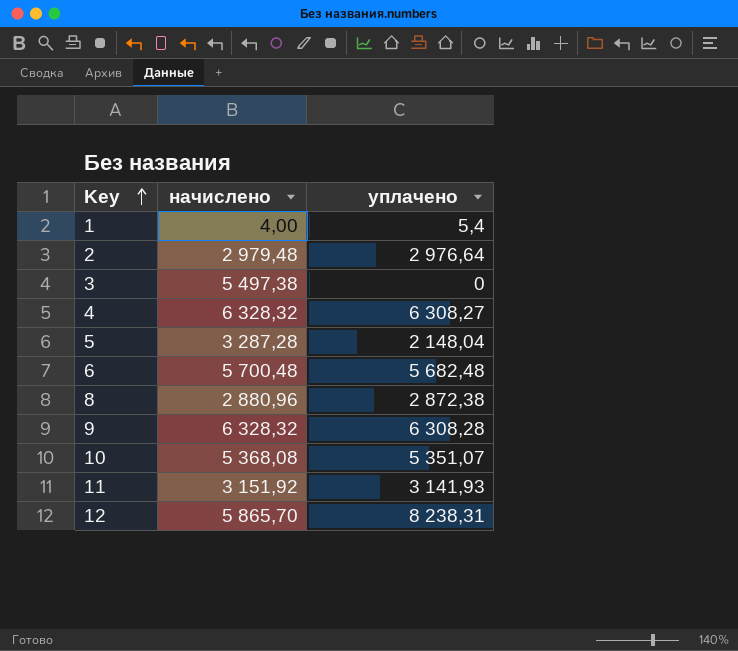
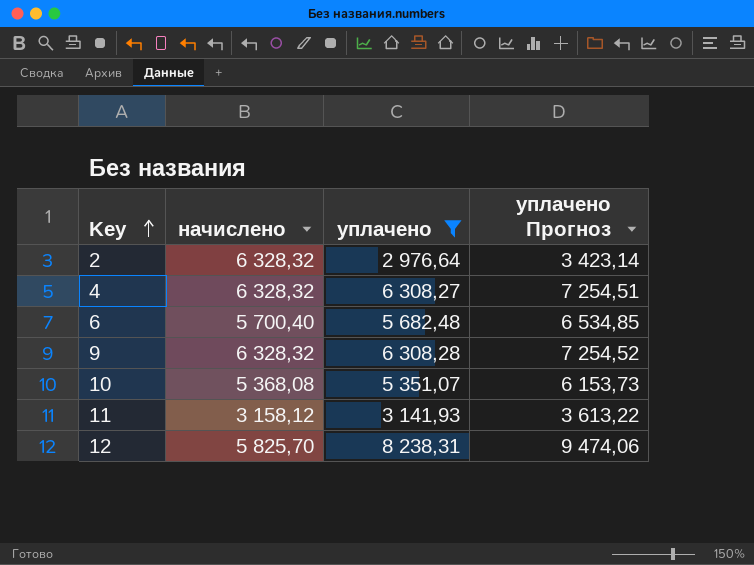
filter: none -> уплачено >= 2 976,64
column уплачено Прогноз | formula: none -> [уплачено] * 1,15
2 | начислено: 2 979,48 -> 6 328,32
6 | начислено: 5 700,48 -> 5 700,40
11 | начислено: 3 151,92 -> 3 158,12
12 | начислено: 5 865,70 -> 5 825,70

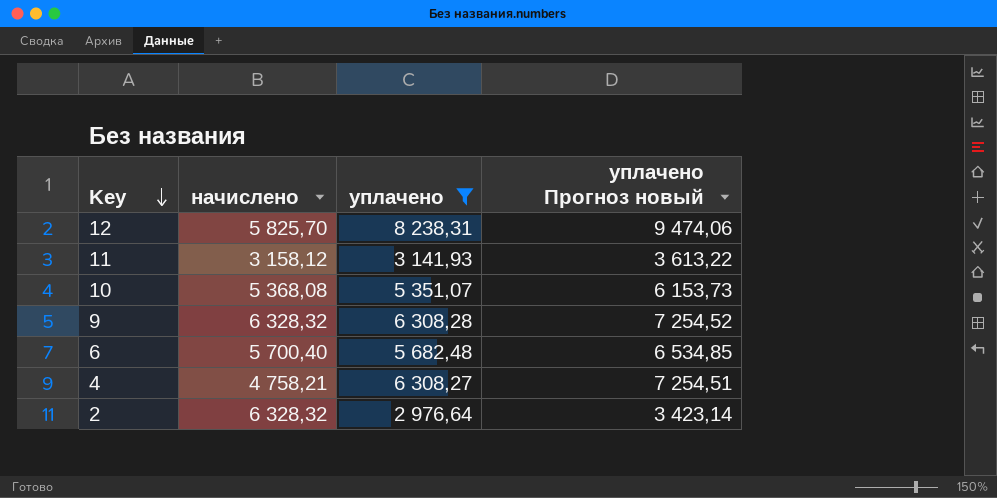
row order: Key ascending -> Key descending
column name: уплачено Прогноз -> уплачено Прогноз новый
4 | начислено: 6 328,32 -> 4 758,21

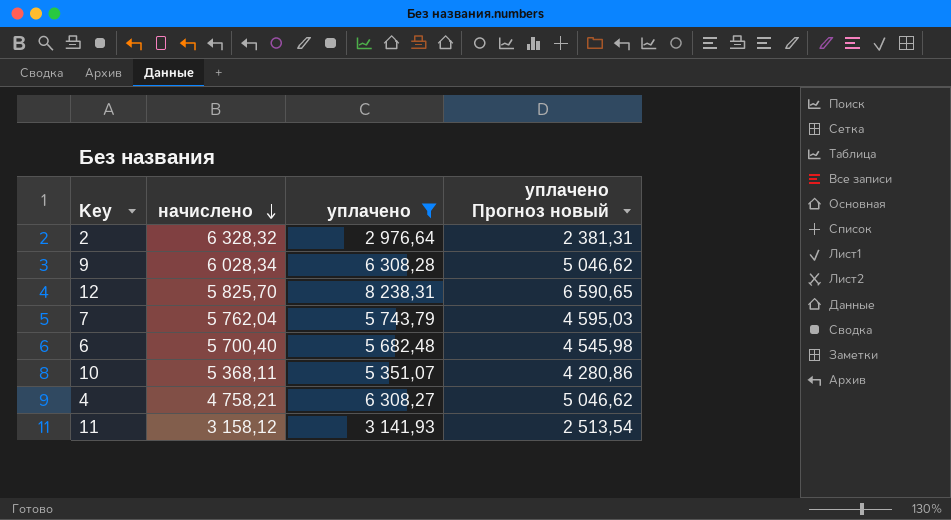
row order: Key descending -> начислено descending
column уплачено Прогноз новый | formula: [уплачено] * 1,15 -> [уплачено] * 0,8
9 | начислено: 6 328,32 -> 6 028,34
row 7: none -> 5 762,04 | 5 743,79 | 4 595,03
10 | начислено: 5 368,08 -> 5 368,11

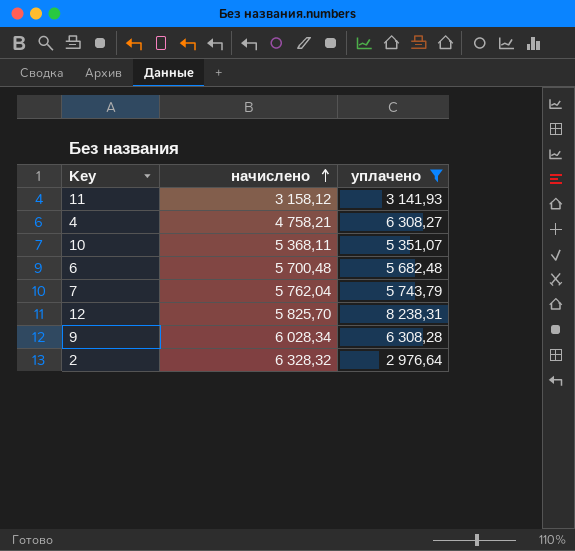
row order: начислено descending -> начислено ascending
column уплачено Прогноз новый | formula: [уплачено] * 0,8 -> none
6 | начислено: 5 700,40 -> 5 700,48

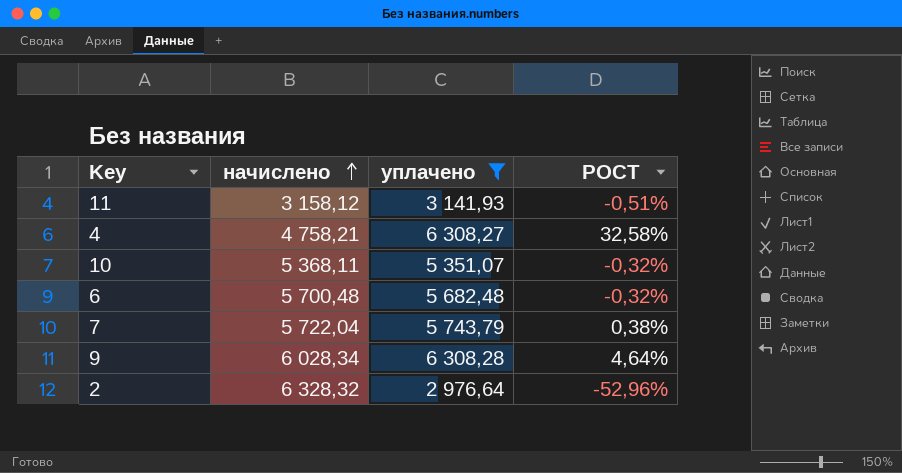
column РОСТ | formula: none -> ([уплачено] - [начислено]) / [начислено]
row 12: 5 825,70 | 8 238,31 -> none
7 | начислено: 5 762,04 -> 5 722,04

